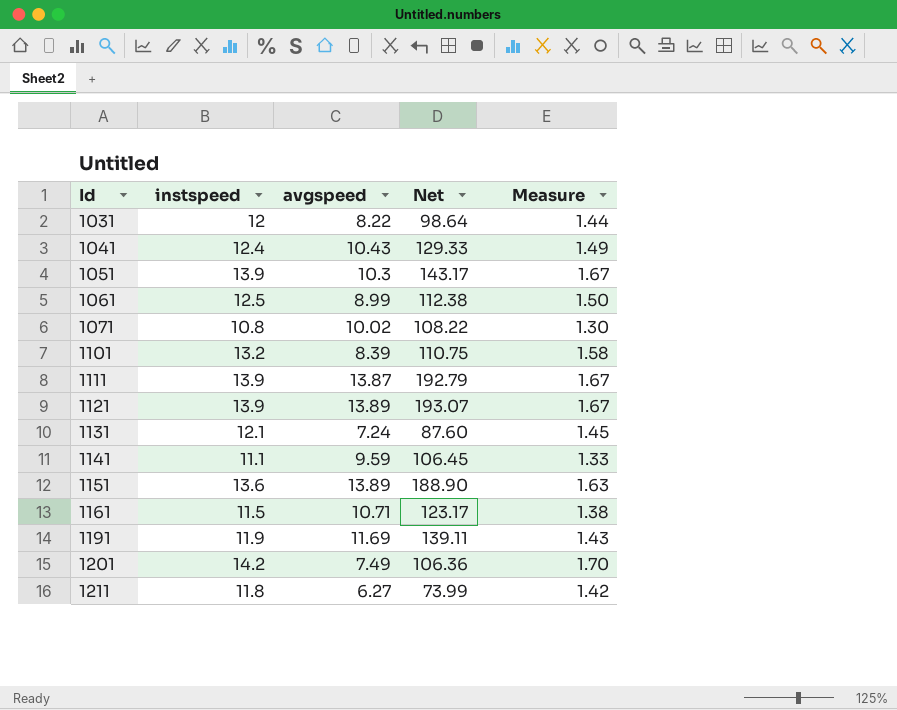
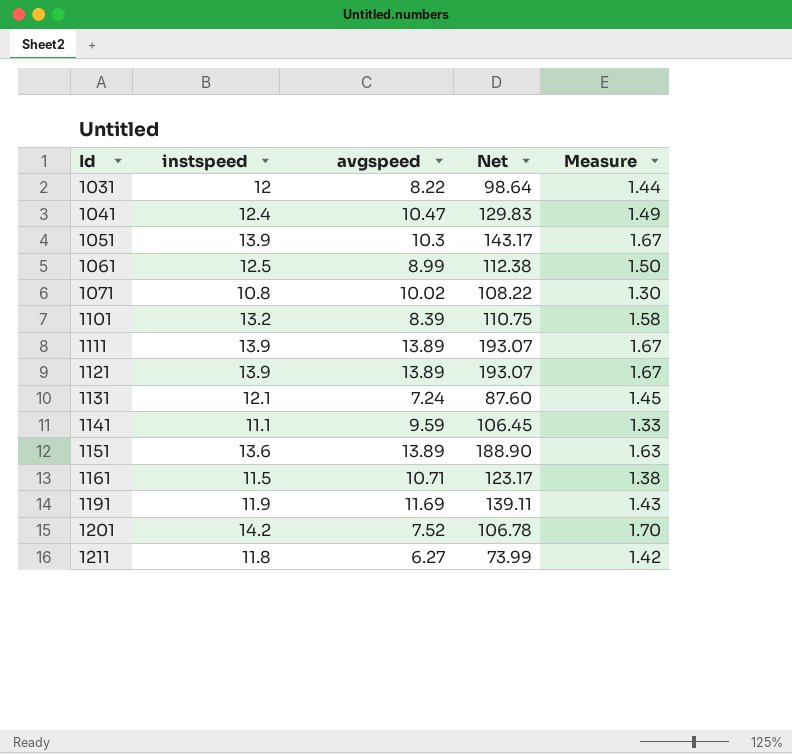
1041 | avgspeed: 10.43 -> 10.47
1041 | Net: 129.33 -> 129.83
1111 | avgspeed: 13.87 -> 13.89
1111 | Net: 192.79 -> 193.07
1201 | avgspeed: 7.49 -> 7.52
1201 | Net: 106.36 -> 106.78

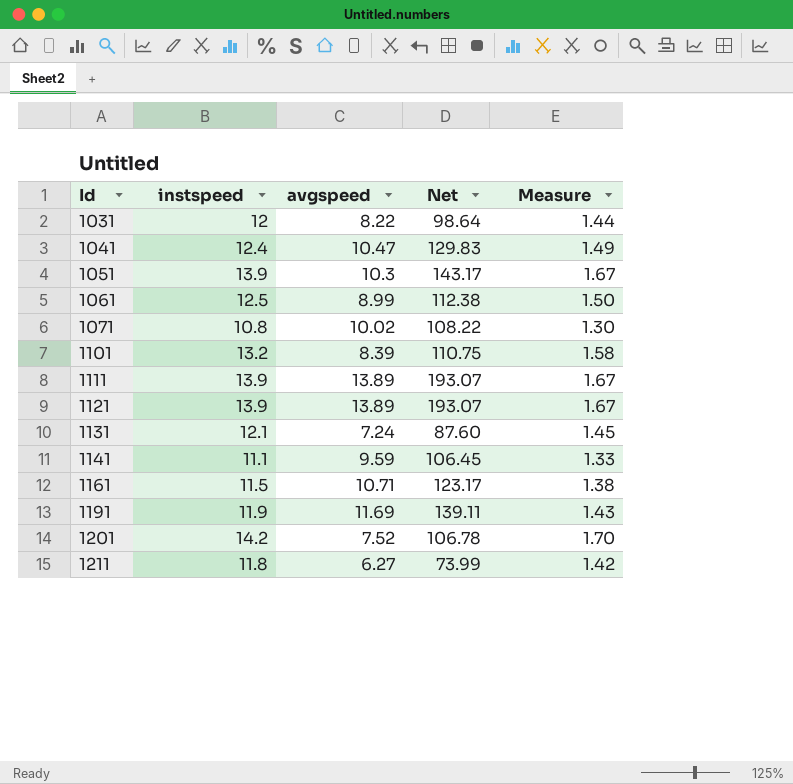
row 1151: 13.6 | 13.89 | 188.90 | 1.63 -> none

